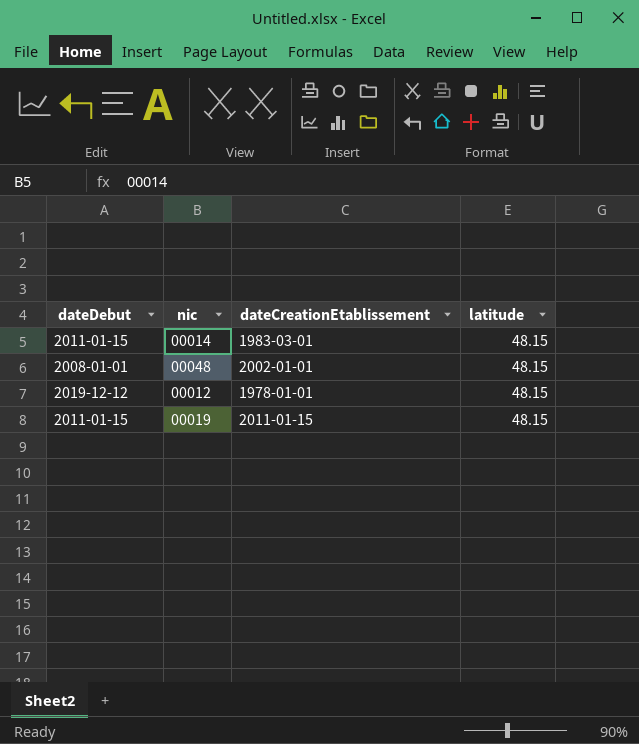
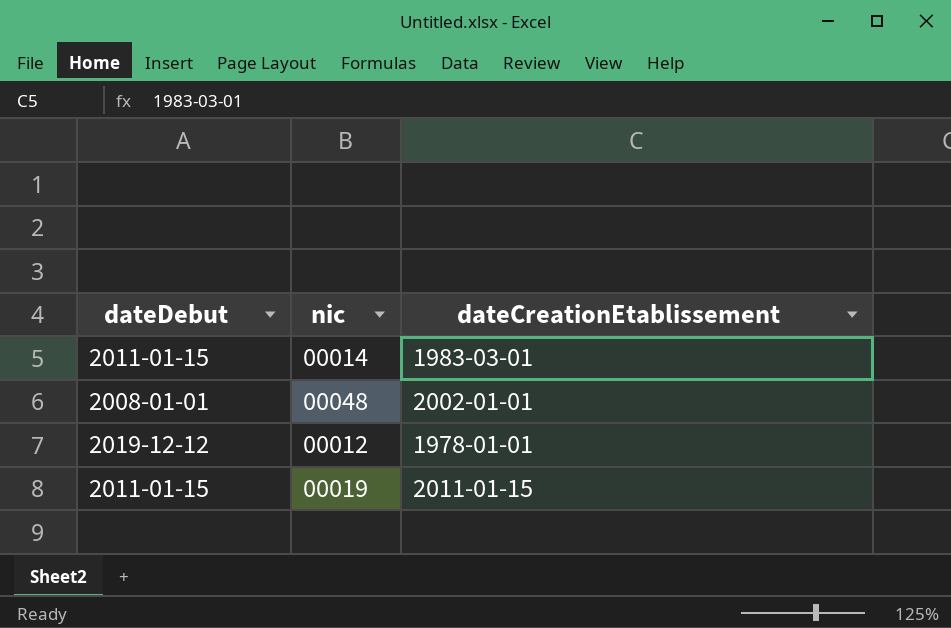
column latitude | position: 4 -> none

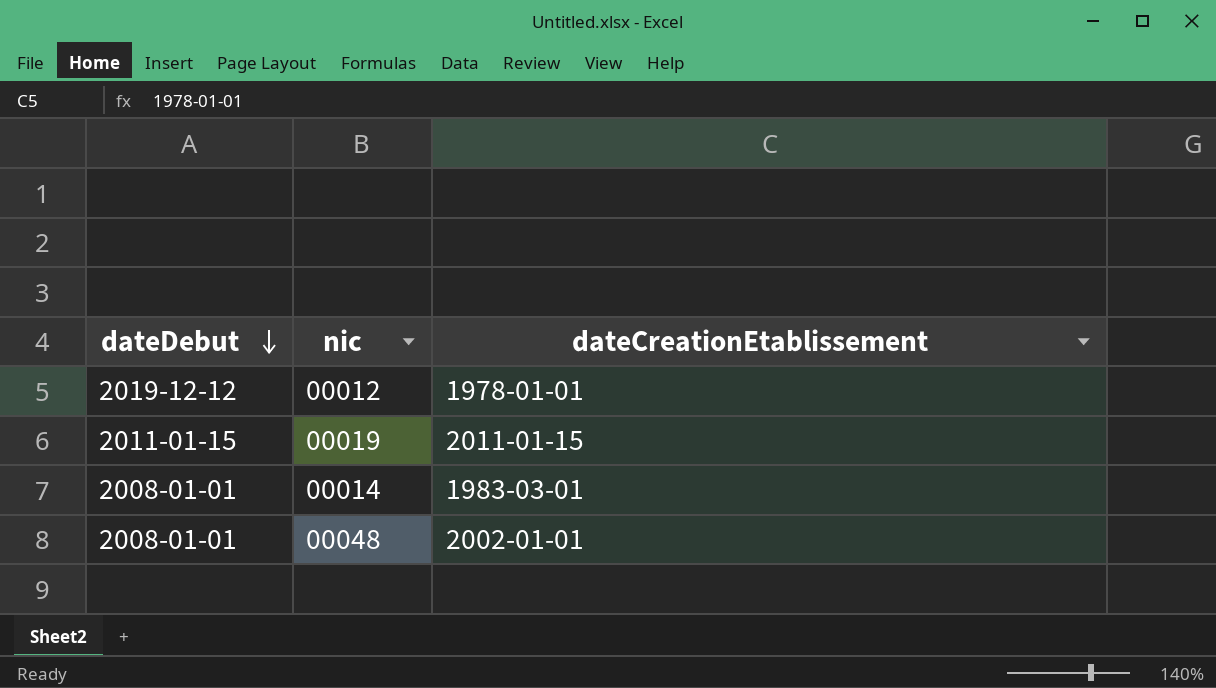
row order: none -> dateDebut descending
00014 | dateDebut: 2011-01-15 -> 2008-01-01

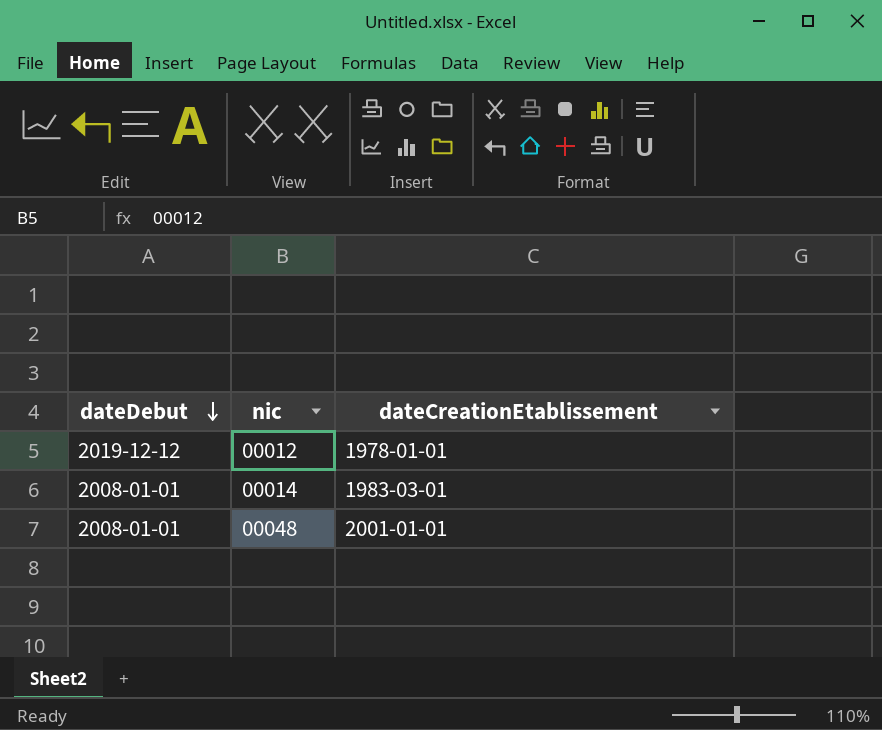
row 00019: 2011-01-15 | 2011-01-15 -> none
00048 | dateCreationEtablissement: 2002-01-01 -> 2001-01-01

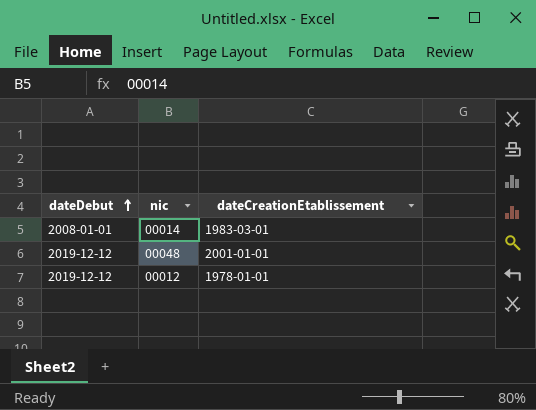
row order: dateDebut descending -> dateDebut ascending
00048 | dateDebut: 2008-01-01 -> 2019-12-12

